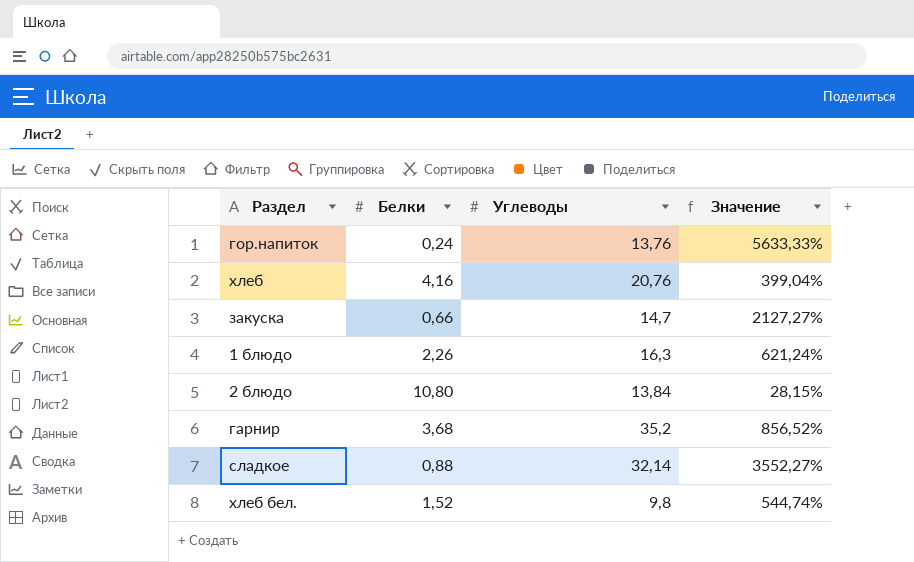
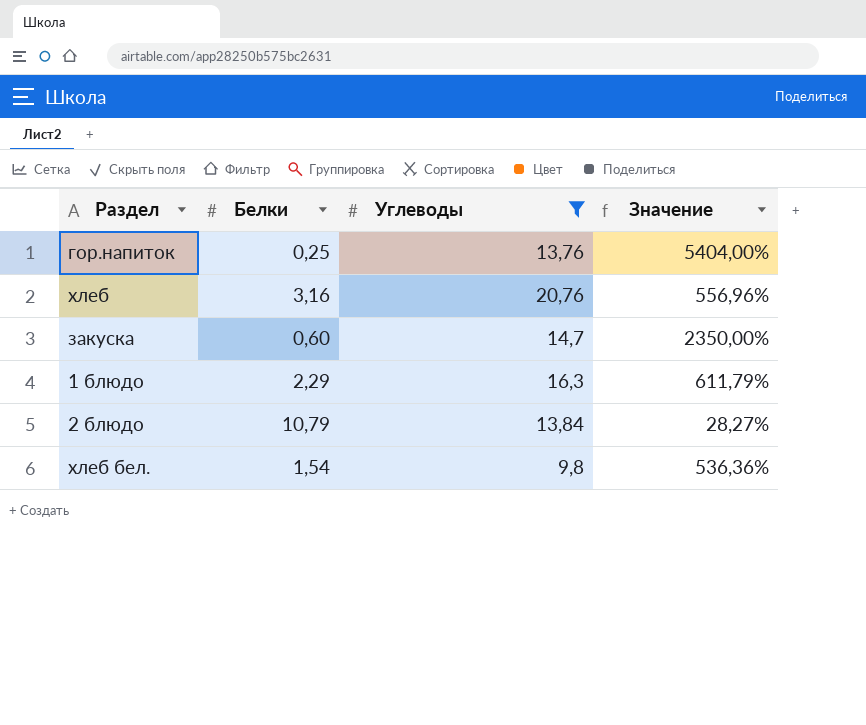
filter: none -> Углеводы <= 20,76
гор.напиток | Белки: 0,24 -> 0,25
гор.напиток | Значение: 5633,33% -> 5404,00%
хлеб | Белки: 4,16 -> 3,16
хлеб | Значение: 399,04% -> 556,96%
закуска | Белки: 0,66 -> 0,60
закуска | Значение: 2127,27% -> 2350,00%
1 блюдо | Белки: 2,26 -> 2,29
1 блюдо | Значение: 621,24% -> 611,79%
2 блюдо | Белки: 10,80 -> 10,79
2 блюдо | Значение: 28,15% -> 28,27%
хлеб бел. | Белки: 1,52 -> 1,54
хлеб бел. | Значение: 544,74% -> 536,36%

